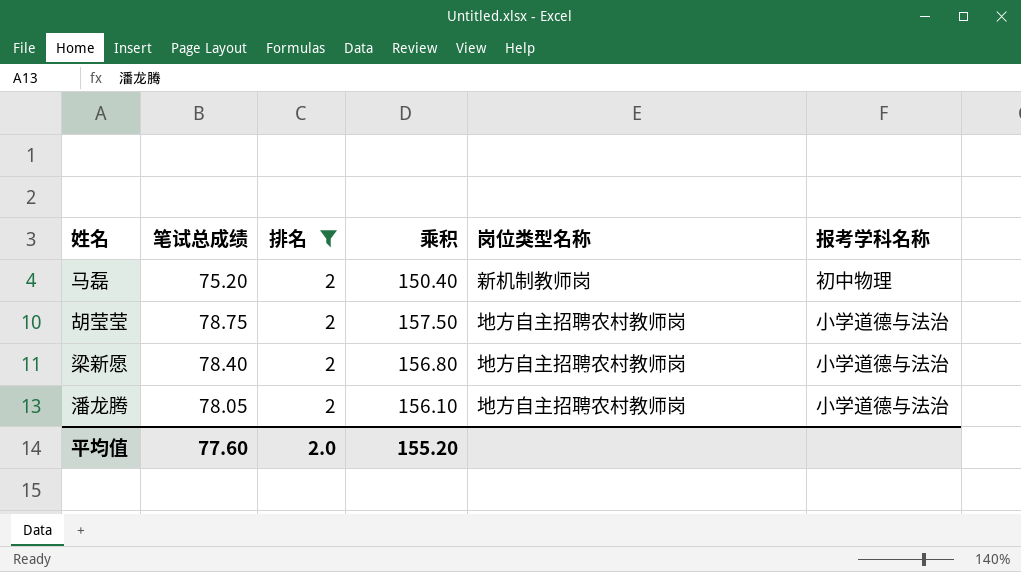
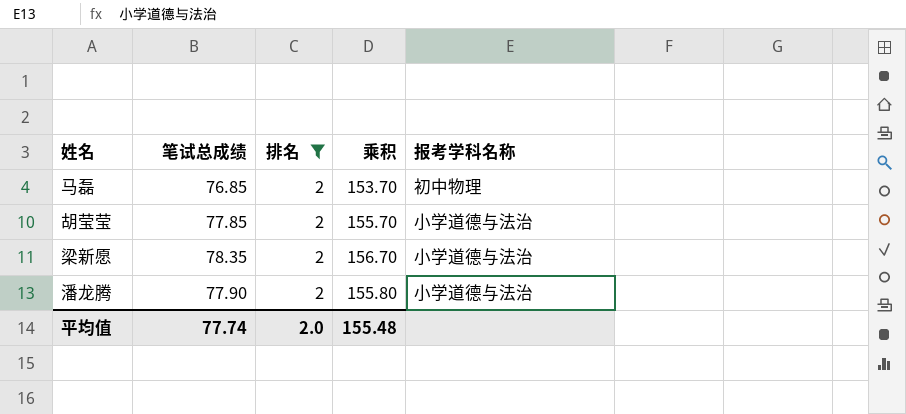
column 岗位类型名称 | position: 5 -> none
马磊 | 笔试总成绩: 75.20 -> 76.85
马磊 | 乘积: 150.40 -> 153.70
胡莹莹 | 笔试总成绩: 78.75 -> 77.85
胡莹莹 | 乘积: 157.50 -> 155.70
梁新愿 | 笔试总成绩: 78.40 -> 78.35
梁新愿 | 乘积: 156.80 -> 156.70
潘龙腾 | 笔试总成绩: 78.05 -> 77.90
潘龙腾 | 乘积: 156.10 -> 155.80
平均值 | 笔试总成绩: 77.60 -> 77.74
平均值 | 乘积: 155.20 -> 155.48

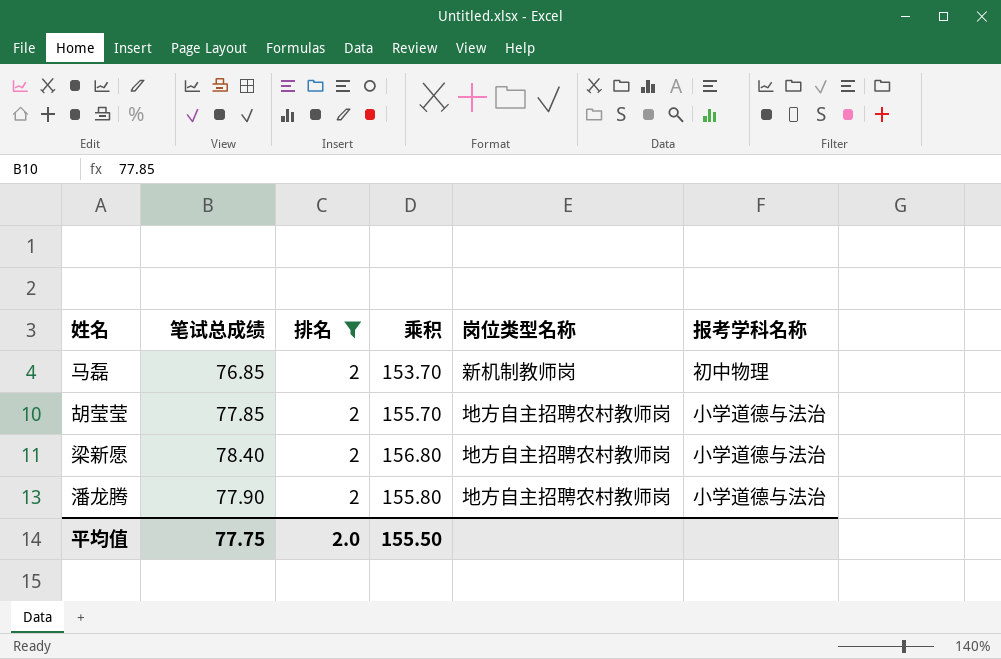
column 岗位类型名称 | position: none -> 5
梁新愿 | 笔试总成绩: 78.35 -> 78.40
梁新愿 | 乘积: 156.70 -> 156.80
平均值 | 笔试总成绩: 77.74 -> 77.75
平均值 | 乘积: 155.48 -> 155.50

